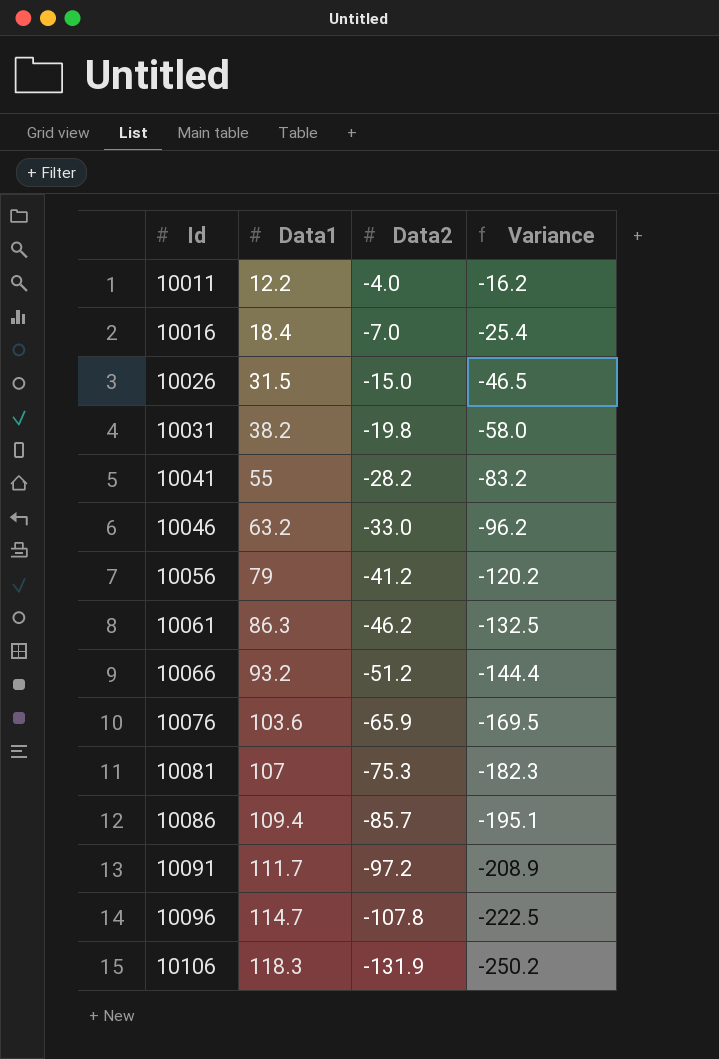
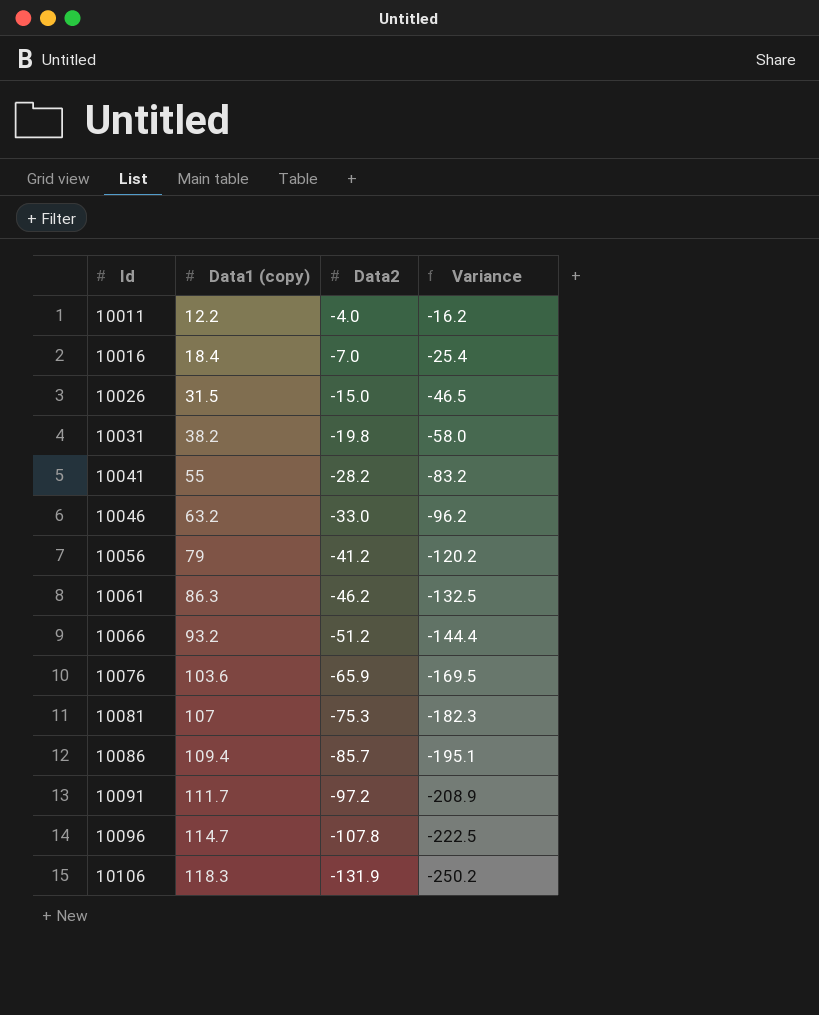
column name: Data1 -> Data1 (copy)

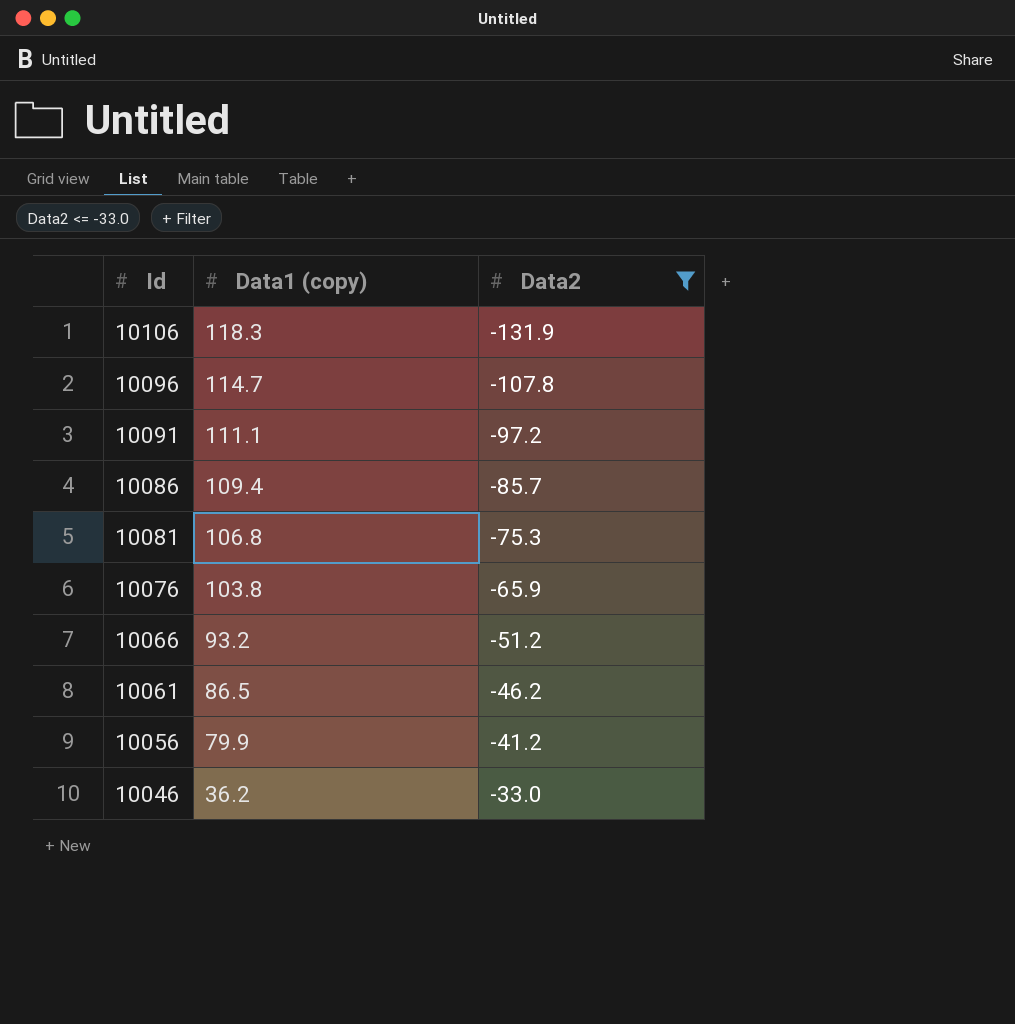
filter: none -> Data2 <= -33.0
row order: Id ascending -> Id descending
column Variance | formula: [Data2] - [Data1 (copy)] -> none
10091 | Data1 (copy): 111.7 -> 111.1
10081 | Data1 (copy): 107 -> 106.8
10076 | Data1 (copy): 103.6 -> 103.8
10061 | Data1 (copy): 86.3 -> 86.5
10056 | Data1 (copy): 79 -> 79.9
10046 | Data1 (copy): 63.2 -> 36.2

